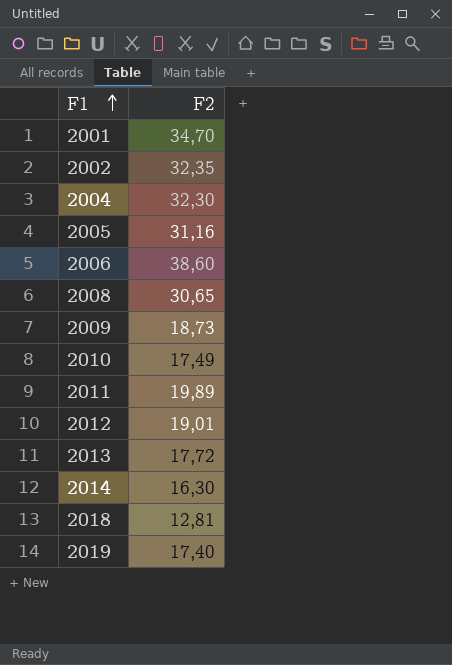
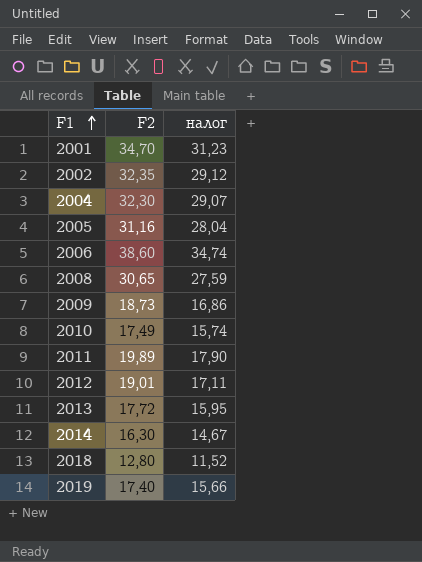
column налог | formula: none -> [F2] * 0,9
2018 | F2: 12,81 -> 12,80

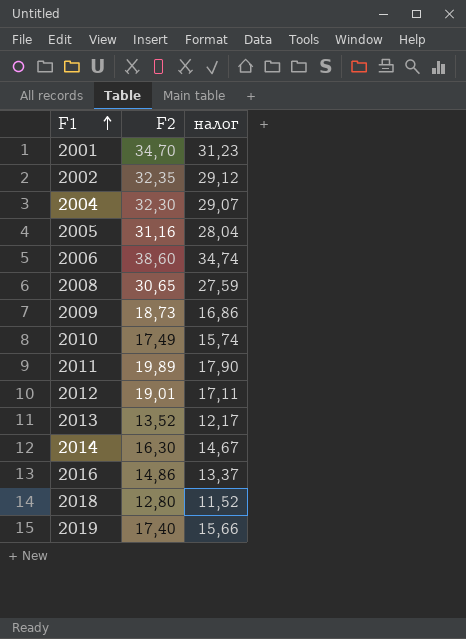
2013 | F2: 17,72 -> 13,52
2013 | налог: 15,95 -> 12,17
row 2016: none -> 14,86 | 13,37

